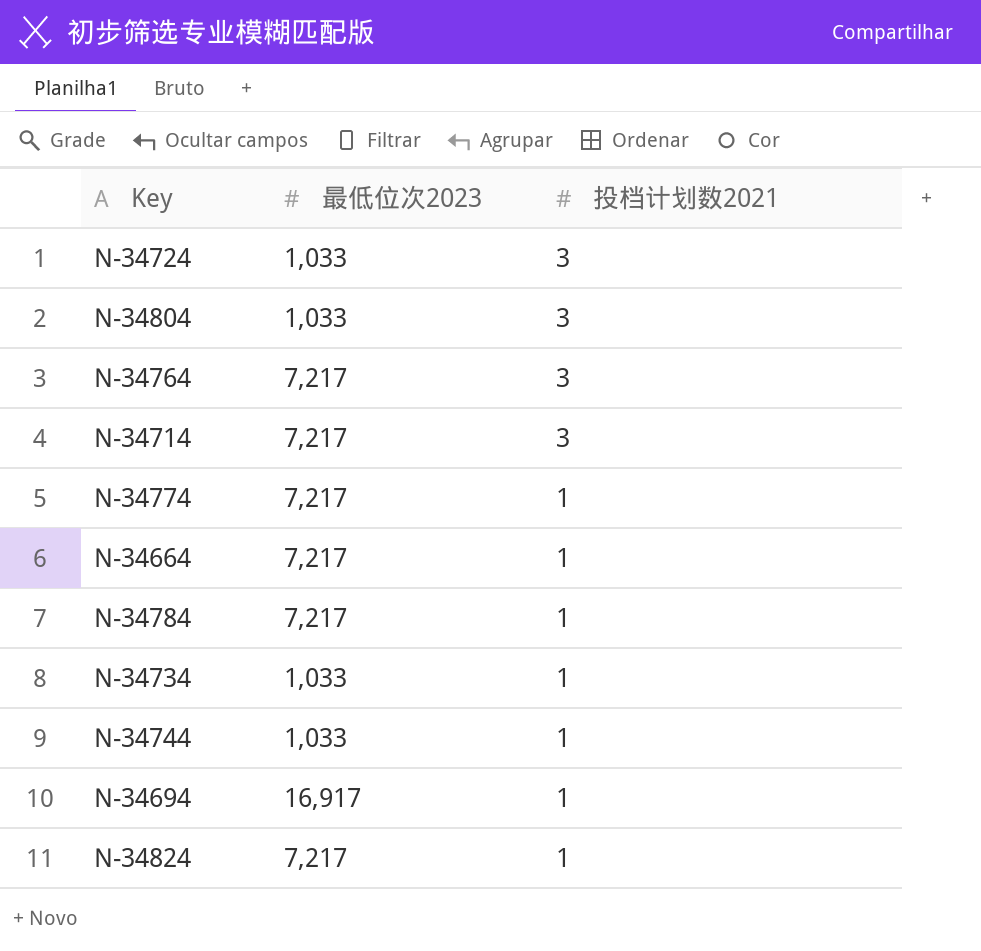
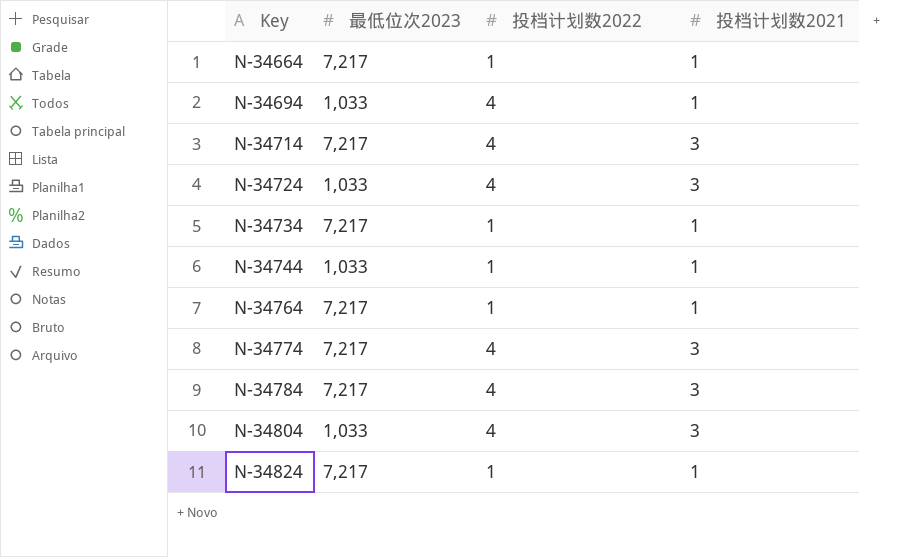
row order: 投档计划数2021 descending -> Key ascending
column 投档计划数2022 | position: none -> 3
N-34694 | 最低位次2023: 16,917 -> 1,033
N-34734 | 最低位次2023: 1,033 -> 7,217
N-34764 | 投档计划数2021: 3 -> 1
N-34774 | 投档计划数2021: 1 -> 3
N-34784 | 投档计划数2021: 1 -> 3

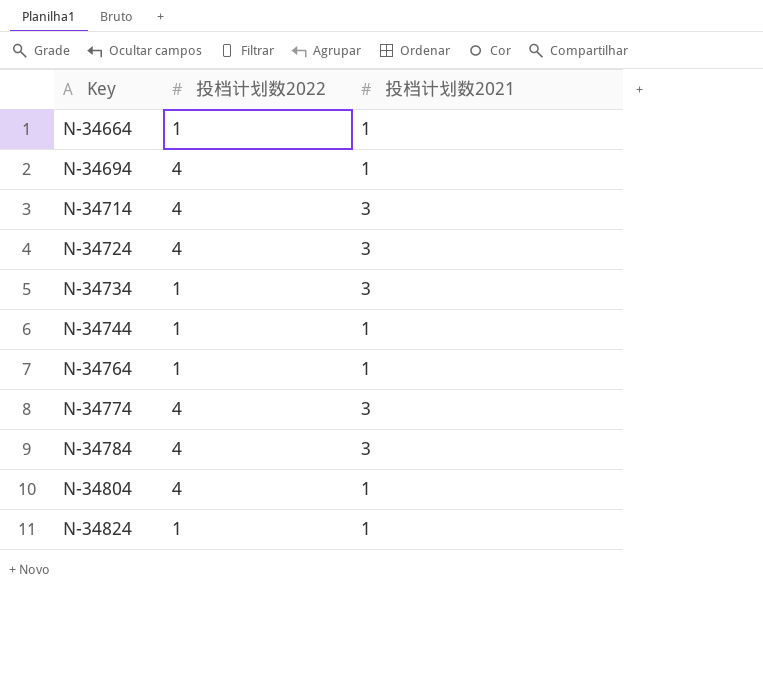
column 最低位次2023 | position: 2 -> none
N-34734 | 投档计划数2021: 1 -> 3
N-34804 | 投档计划数2021: 3 -> 1

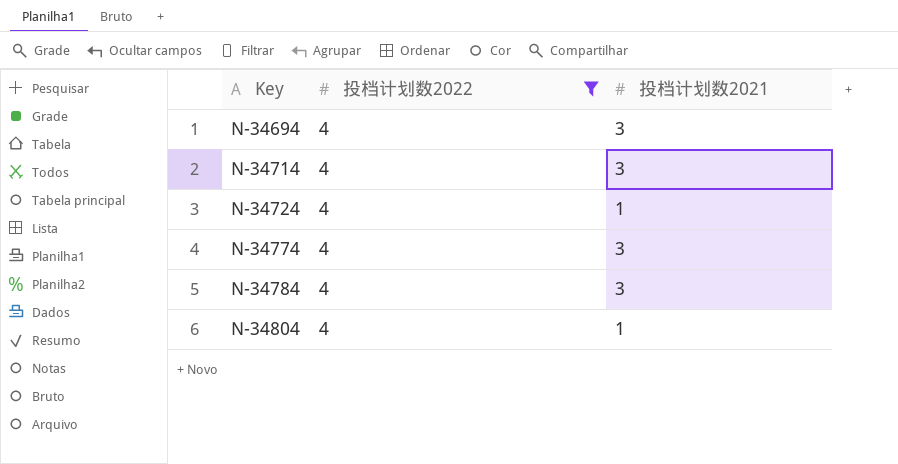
filter: none -> 投档计划数2022 = 4
N-34694 | 投档计划数2021: 1 -> 3
N-34724 | 投档计划数2021: 3 -> 1

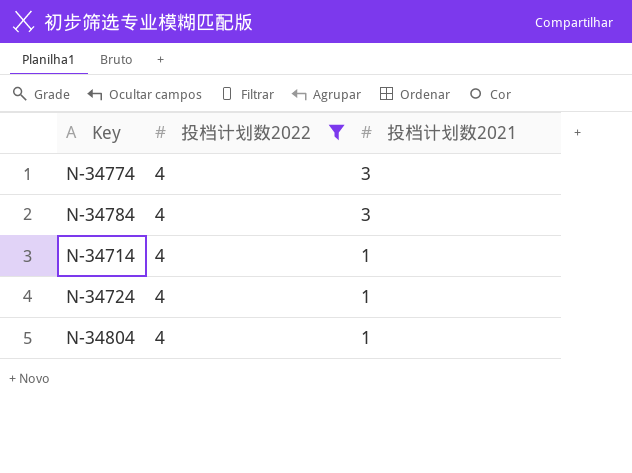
row order: Key ascending -> 投档计划数2021 descending
row N-34694: 4 | 3 -> none
N-34714 | 投档计划数2021: 3 -> 1

